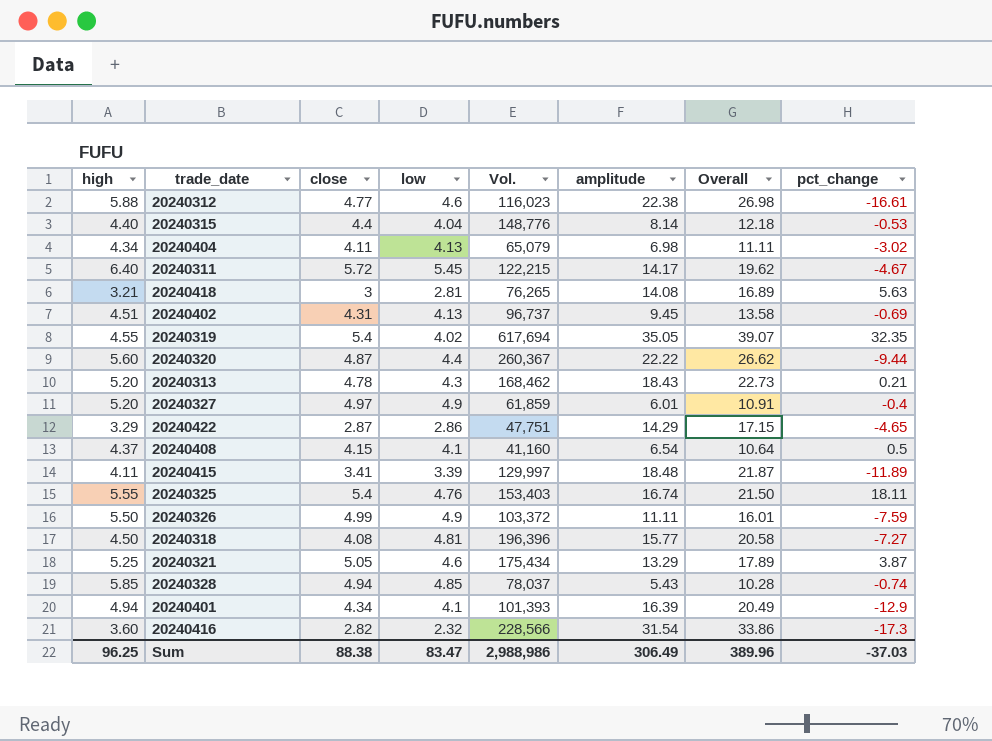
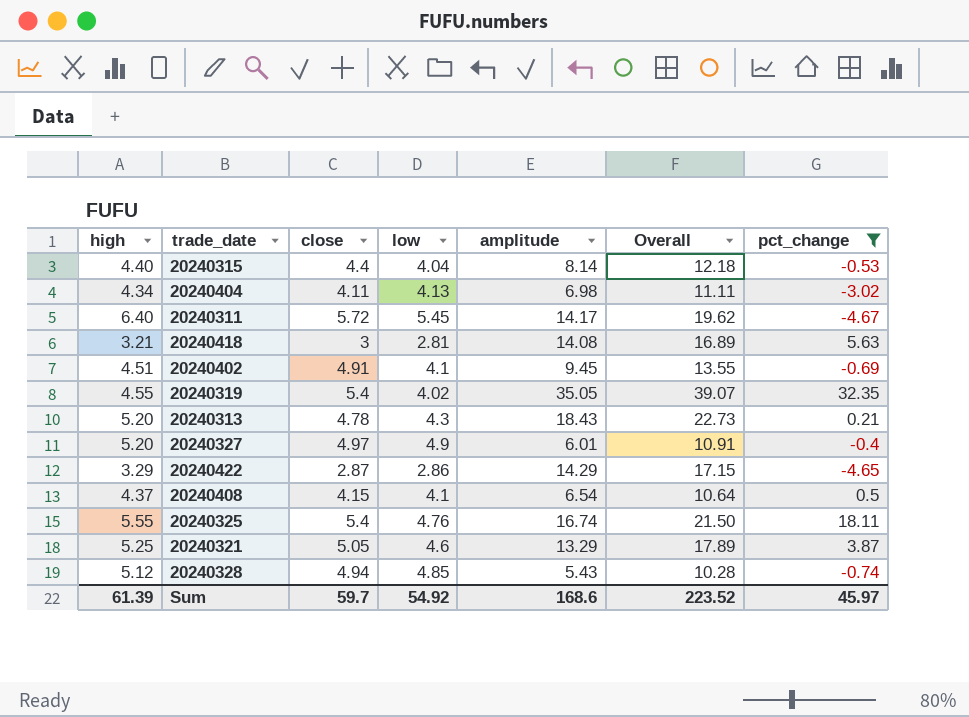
filter: none -> pct_change >= -4.67
column Vol. | position: 5 -> none
20240402 | close: 4.31 -> 4.91
20240402 | low: 4.13 -> 4.1
20240402 | Overall: 13.58 -> 13.55
20240328 | high: 5.85 -> 5.12
Sum | high: 96.25 -> 61.39
Sum | close: 88.38 -> 59.7
Sum | low: 83.47 -> 54.92
Sum | amplitude: 306.49 -> 168.6
Sum | Overall: 389.96 -> 223.52
Sum | pct_change: -37.03 -> 45.97

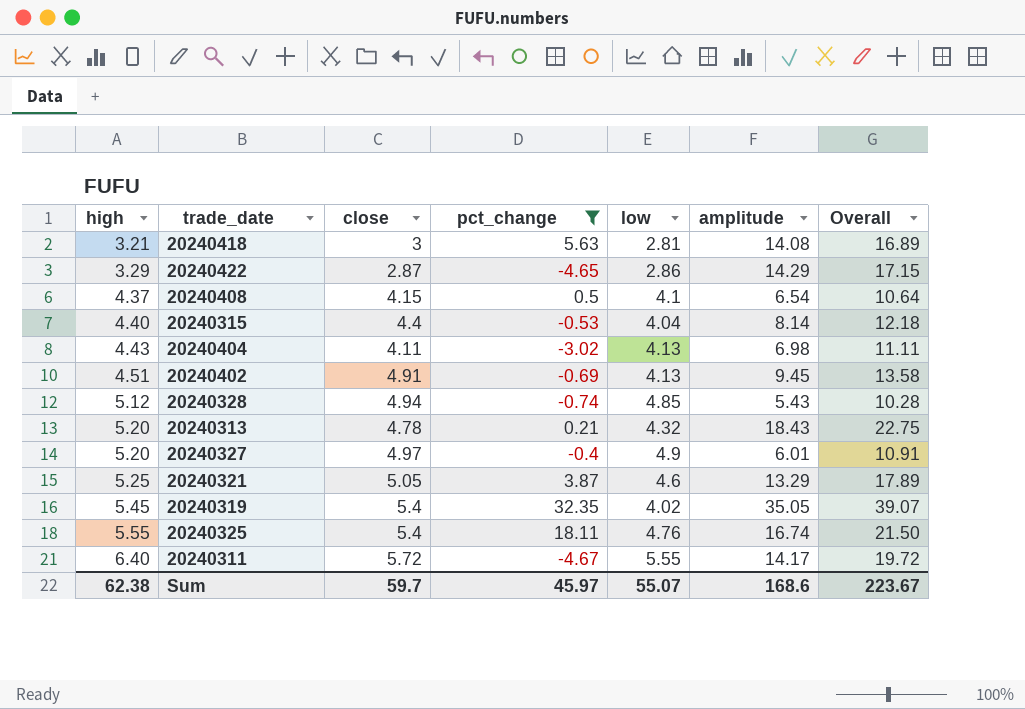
row order: none -> high ascending
column pct_change | position: 7 -> 4
20240404 | high: 4.34 -> 4.43
20240402 | low: 4.1 -> 4.13
20240402 | Overall: 13.55 -> 13.58
20240313 | low: 4.3 -> 4.32
20240313 | Overall: 22.73 -> 22.75
20240319 | high: 4.55 -> 5.45
20240311 | low: 5.45 -> 5.55
20240311 | Overall: 19.62 -> 19.72
Sum | high: 61.39 -> 62.38
Sum | low: 54.92 -> 55.07
Sum | Overall: 223.52 -> 223.67

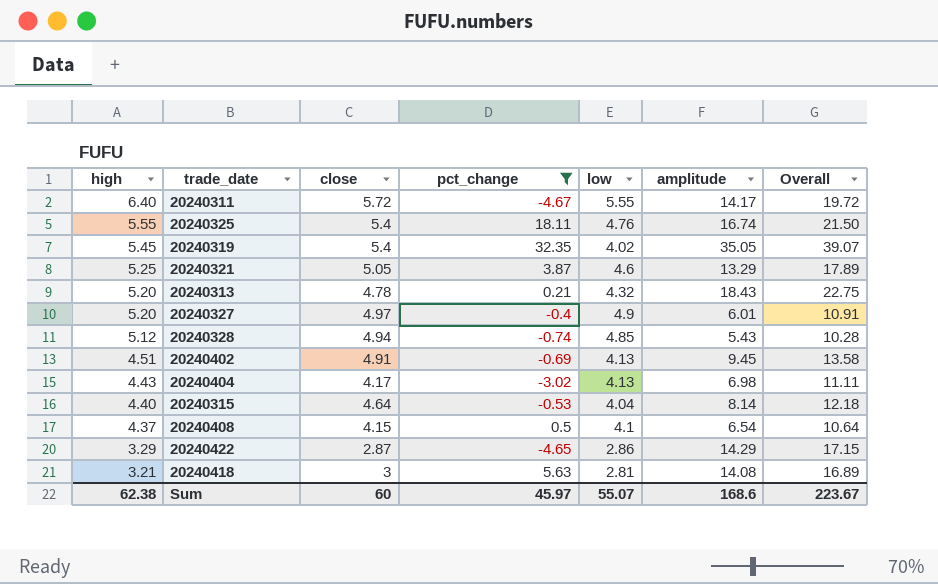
row order: high ascending -> high descending
20240404 | close: 4.11 -> 4.17
20240315 | close: 4.4 -> 4.64
Sum | close: 59.7 -> 60

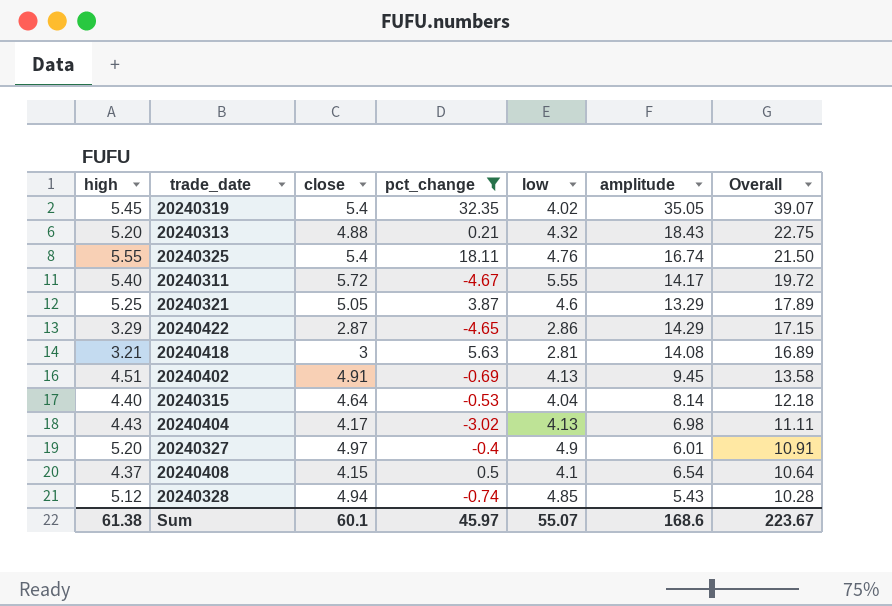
row order: high descending -> Overall descending
20240313 | close: 4.78 -> 4.88
20240311 | high: 6.40 -> 5.40
Sum | high: 62.38 -> 61.38
Sum | close: 60 -> 60.1

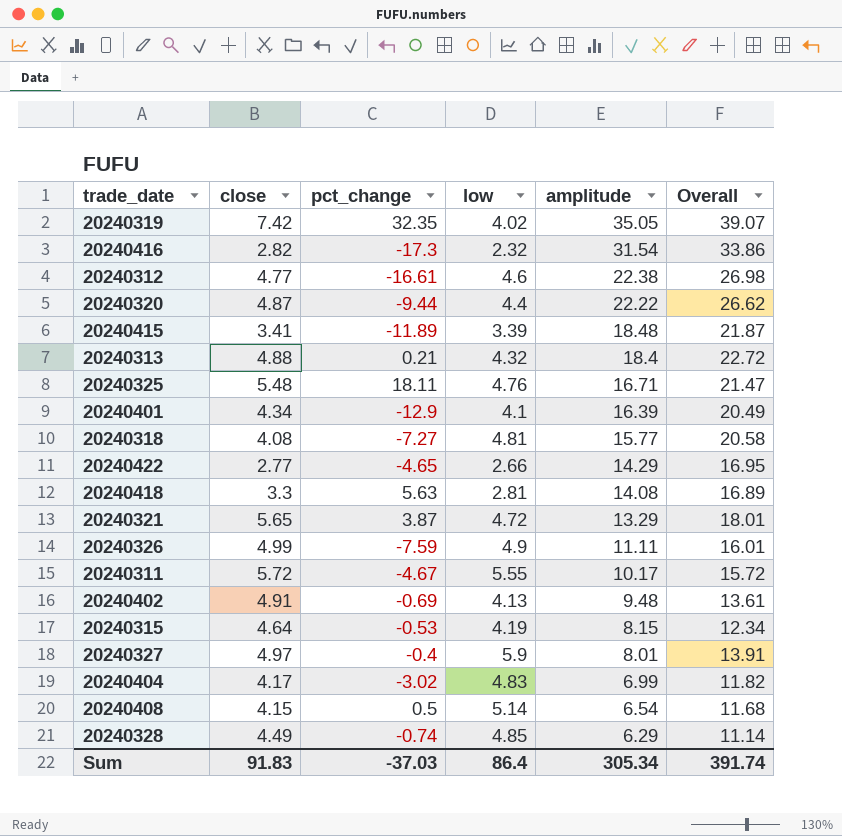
filter: pct_change >= -4.67 -> none
row order: Overall descending -> amplitude descending
column high | position: 1 -> none
20240319 | close: 5.4 -> 7.42
20240313 | amplitude: 18.43 -> 18.4
20240313 | Overall: 22.75 -> 22.72
20240325 | close: 5.4 -> 5.48
20240325 | amplitude: 16.74 -> 16.71
20240325 | Overall: 21.50 -> 21.47
20240422 | close: 2.87 -> 2.77
20240422 | low: 2.86 -> 2.66
20240422 | Overall: 17.15 -> 16.95
20240418 | close: 3 -> 3.3
20240321 | close: 5.05 -> 5.65
20240321 | low: 4.6 -> 4.72
20240321 | Overall: 17.89 -> 18.01
20240311 | amplitude: 14.17 -> 10.17
20240311 | Overall: 19.72 -> 15.72
20240402 | amplitude: 9.45 -> 9.48
20240402 | Overall: 13.58 -> 13.61
20240315 | low: 4.04 -> 4.19
20240315 | amplitude: 8.14 -> 8.15
20240315 | Overall: 12.18 -> 12.34
20240327 | low: 4.9 -> 5.9
20240327 | amplitude: 6.01 -> 8.01
20240327 | Overall: 10.91 -> 13.91
20240404 | low: 4.13 -> 4.83
20240404 | amplitude: 6.98 -> 6.99
20240404 | Overall: 11.11 -> 11.82
20240408 | low: 4.1 -> 5.14
20240408 | Overall: 10.64 -> 11.68
20240328 | close: 4.94 -> 4.49
20240328 | amplitude: 5.43 -> 6.29
20240328 | Overall: 10.28 -> 11.14
Sum | close: 60.1 -> 91.83
Sum | pct_change: 45.97 -> -37.03
Sum | low: 55.07 -> 86.4
Sum | amplitude: 168.6 -> 305.34
Sum | Overall: 223.67 -> 391.74

